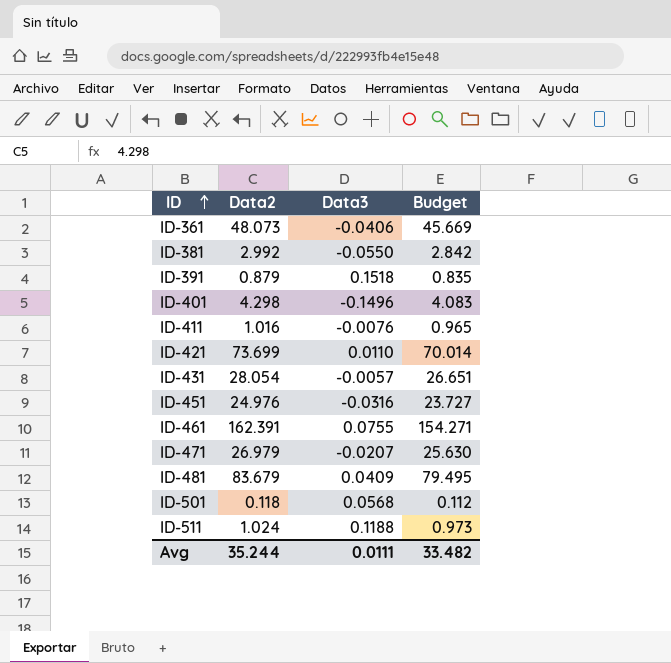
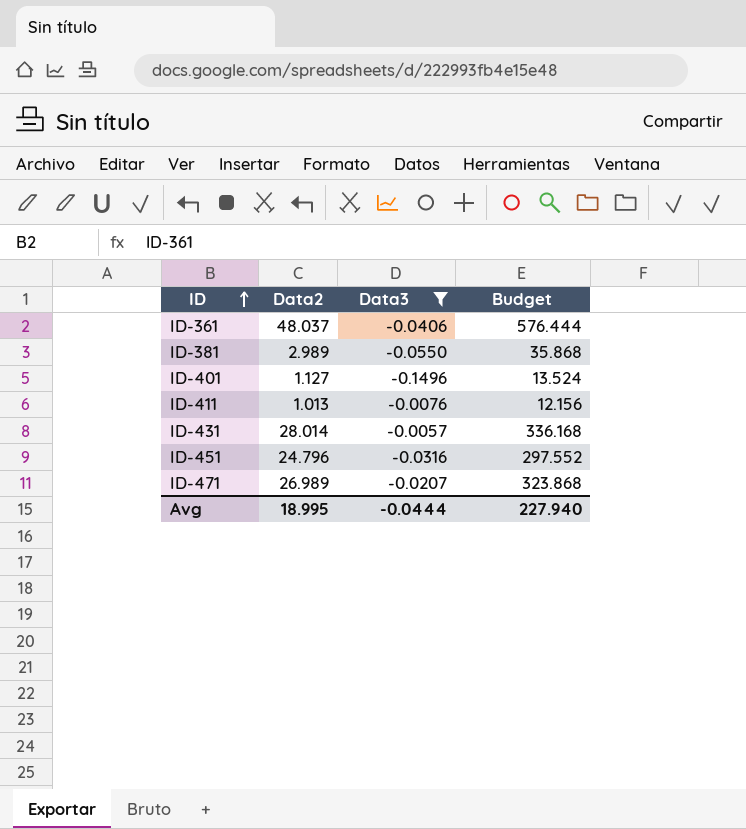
filter: none -> Data3 <= -0.0057
column Budget | formula: [Data2] * 0.95 -> [Data2] * 12
ID-361 | Data2: 48.073 -> 48.037
ID-381 | Data2: 2.992 -> 2.989
ID-401 | Data2: 4.298 -> 1.127
ID-411 | Data2: 1.016 -> 1.013
ID-431 | Data2: 28.054 -> 28.014
ID-451 | Data2: 24.976 -> 24.796
ID-471 | Data2: 26.979 -> 26.989
Avg | Data2: 35.244 -> 18.995
Avg | Data3: 0.0111 -> -0.0444
Avg | Budget: 33.482 -> 227.940

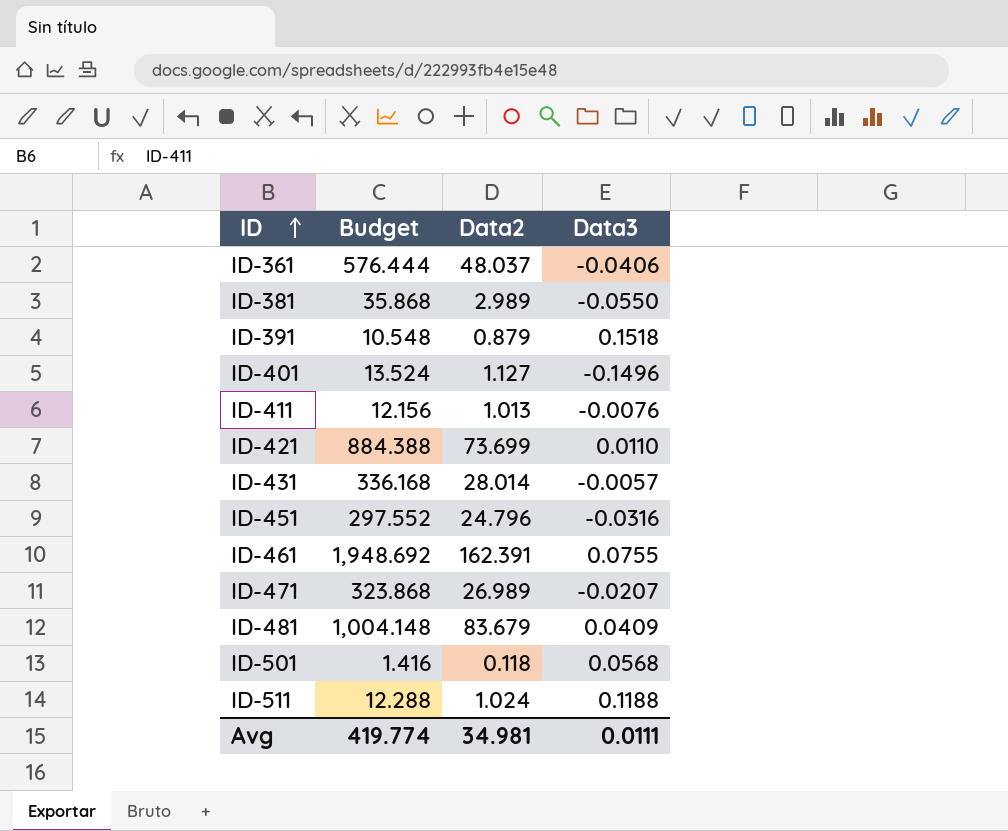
filter: Data3 <= -0.0057 -> none
column Budget | position: 4 -> 2
Avg | Budget: 227.940 -> 419.774
Avg | Data2: 18.995 -> 34.981
Avg | Data3: -0.0444 -> 0.0111

